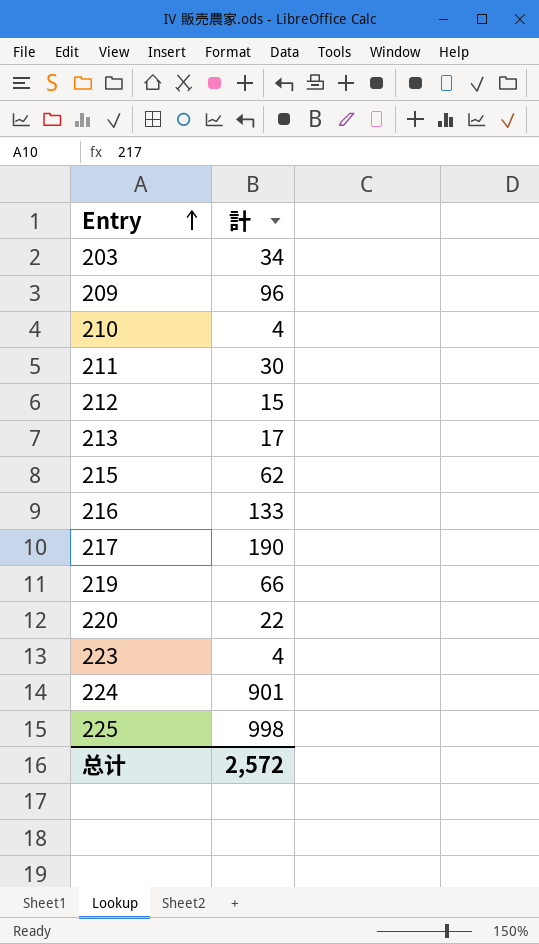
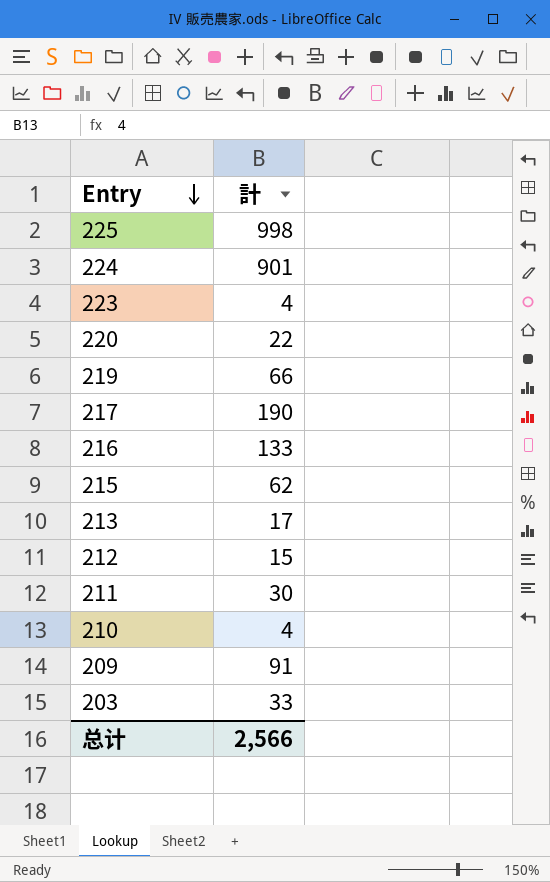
row order: Entry ascending -> Entry descending
209 | 計: 96 -> 91
203 | 計: 34 -> 33
总计 | 計: 2,572 -> 2,566

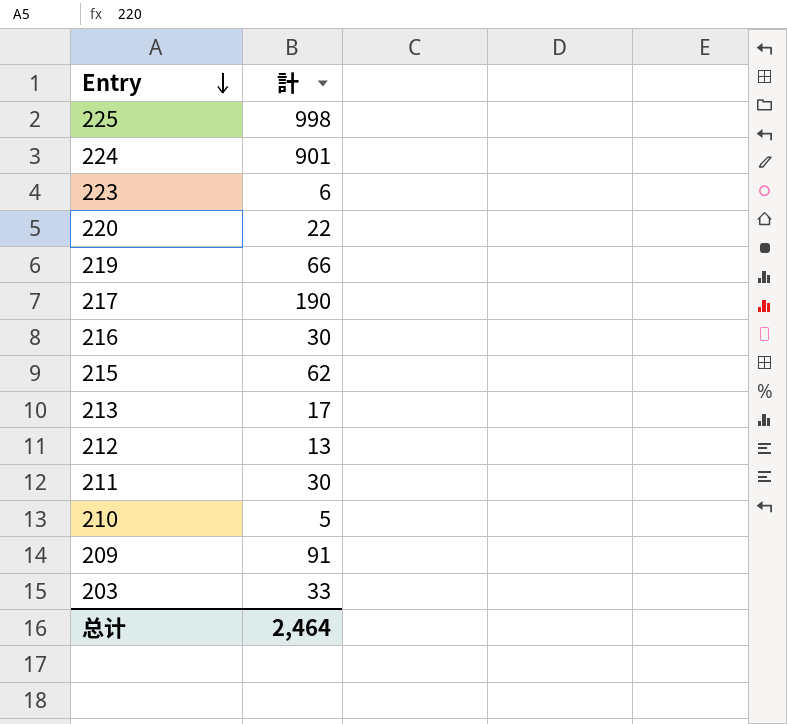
223 | 計: 4 -> 6
216 | 計: 133 -> 30
212 | 計: 15 -> 13
210 | 計: 4 -> 5
总计 | 計: 2,566 -> 2,464

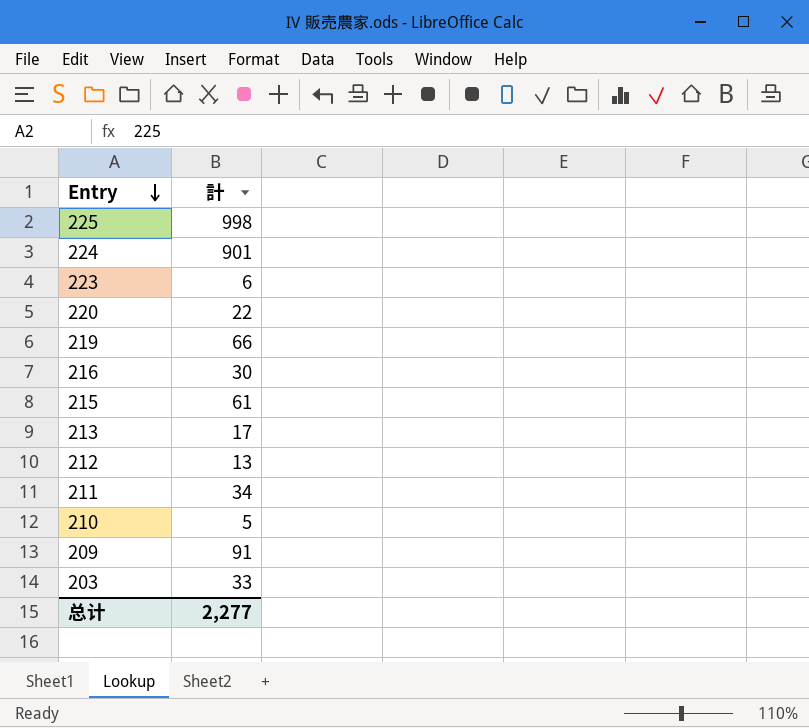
row 217: 190 -> none
215 | 計: 62 -> 61
211 | 計: 30 -> 34
总计 | 計: 2,464 -> 2,277

